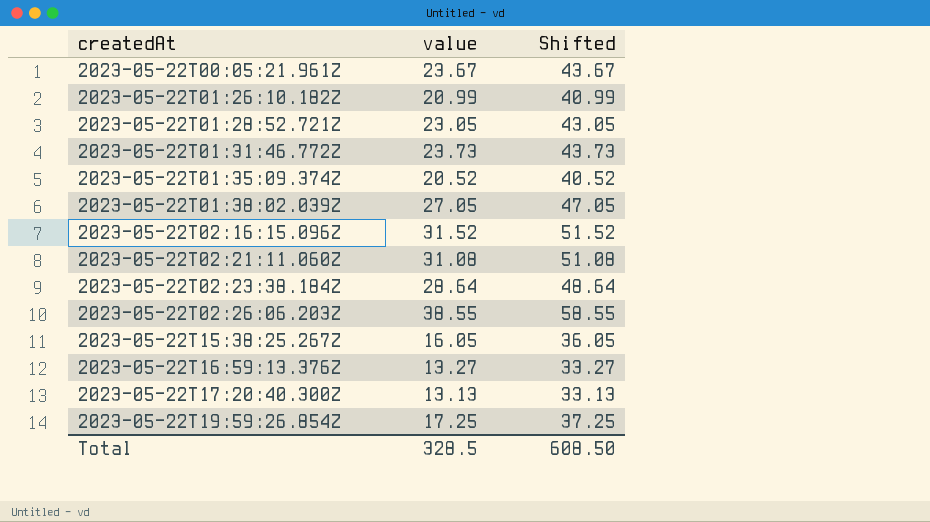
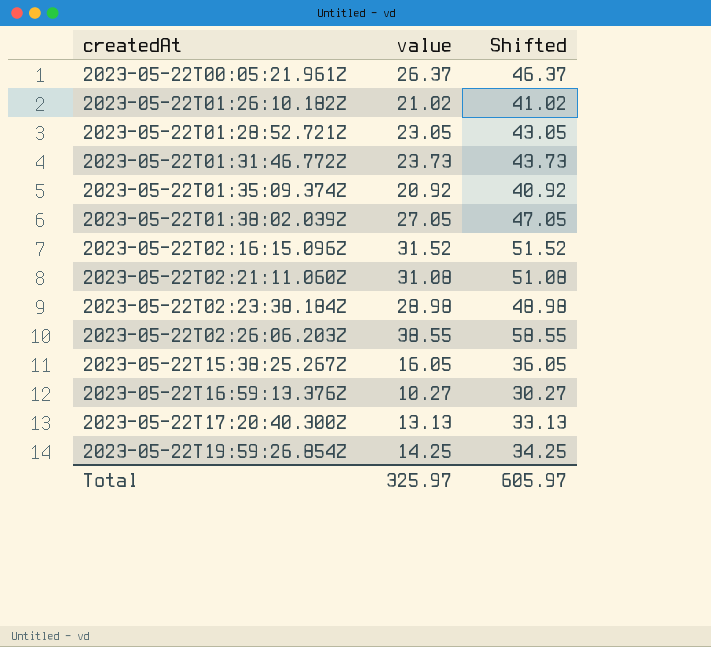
2023-05-22T00:05:21.961Z | value: 23.67 -> 26.37
2023-05-22T00:05:21.961Z | Shifted: 43.67 -> 46.37
2023-05-22T01:26:10.182Z | value: 20.99 -> 21.02
2023-05-22T01:26:10.182Z | Shifted: 40.99 -> 41.02
2023-05-22T01:35:09.374Z | value: 20.52 -> 20.92
2023-05-22T01:35:09.374Z | Shifted: 40.52 -> 40.92
2023-05-22T02:23:38.184Z | value: 28.64 -> 28.98
2023-05-22T02:23:38.184Z | Shifted: 48.64 -> 48.98
2023-05-22T16:59:13.376Z | value: 13.27 -> 10.27
2023-05-22T16:59:13.376Z | Shifted: 33.27 -> 30.27
2023-05-22T19:59:26.854Z | value: 17.25 -> 14.25
2023-05-22T19:59:26.854Z | Shifted: 37.25 -> 34.25
Total | value: 328.5 -> 325.97
Total | Shifted: 608.50 -> 605.97

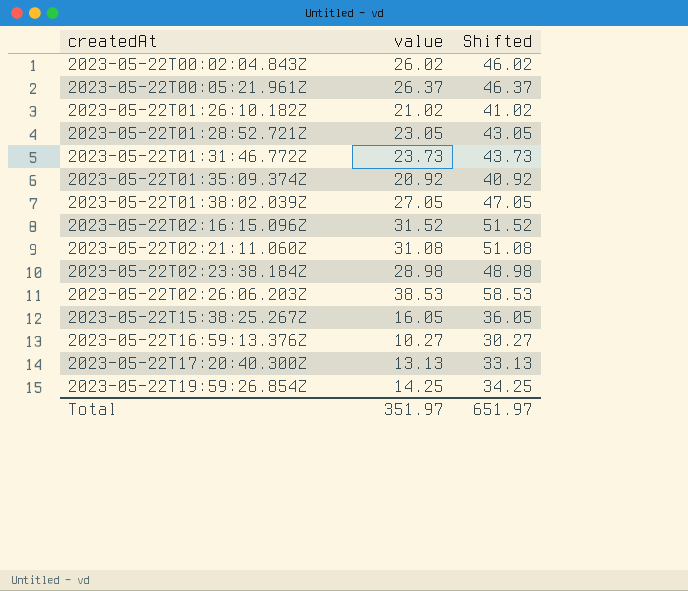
row 2023-05-22T00:02:04.843Z: none -> 26.02 | 46.02
2023-05-22T02:26:06.203Z | value: 38.55 -> 38.53
2023-05-22T02:26:06.203Z | Shifted: 58.55 -> 58.53
Total | value: 325.97 -> 351.97
Total | Shifted: 605.97 -> 651.97

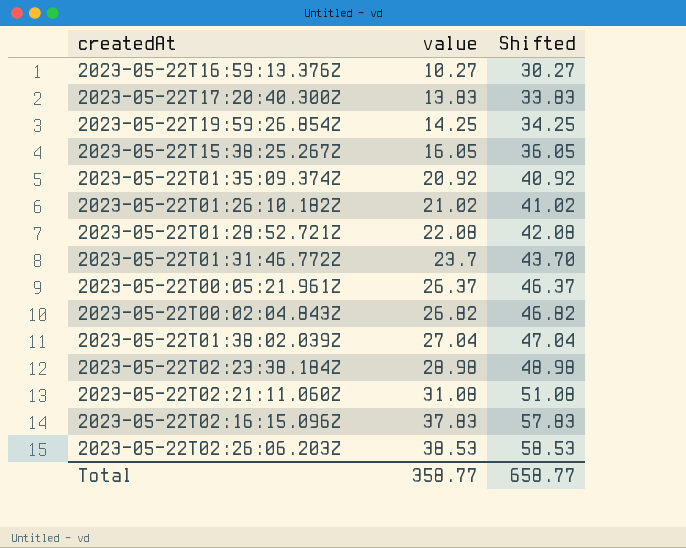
row order: createdAt ascending -> value ascending
2023-05-22T17:20:40.300Z | value: 13.13 -> 13.83
2023-05-22T17:20:40.300Z | Shifted: 33.13 -> 33.83
2023-05-22T01:28:52.721Z | value: 23.05 -> 22.08
2023-05-22T01:28:52.721Z | Shifted: 43.05 -> 42.08
2023-05-22T01:31:46.772Z | value: 23.73 -> 23.7
2023-05-22T01:31:46.772Z | Shifted: 43.73 -> 43.70
2023-05-22T00:02:04.843Z | value: 26.02 -> 26.82
2023-05-22T00:02:04.843Z | Shifted: 46.02 -> 46.82
2023-05-22T01:38:02.039Z | value: 27.05 -> 27.04
2023-05-22T01:38:02.039Z | Shifted: 47.05 -> 47.04
2023-05-22T02:16:15.096Z | value: 31.52 -> 37.83
2023-05-22T02:16:15.096Z | Shifted: 51.52 -> 57.83
Total | value: 351.97 -> 358.77
Total | Shifted: 651.97 -> 658.77

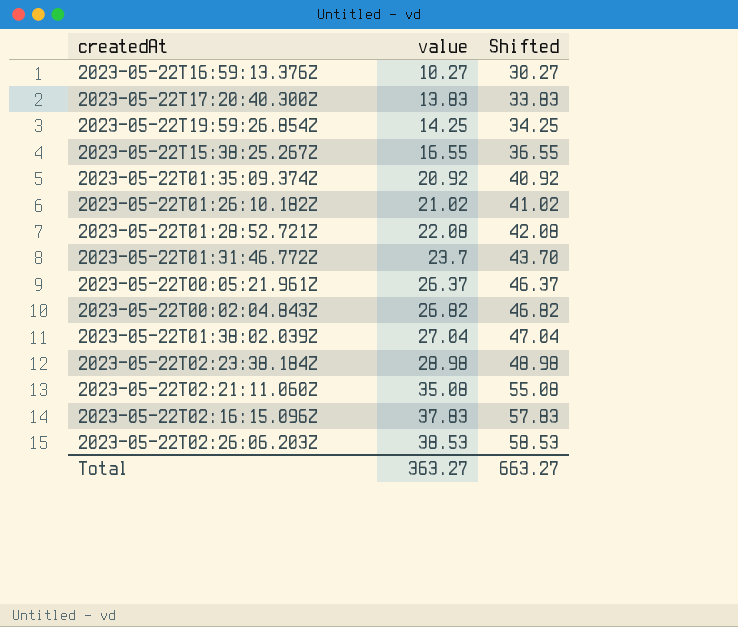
2023-05-22T15:38:25.267Z | value: 16.05 -> 16.55
2023-05-22T15:38:25.267Z | Shifted: 36.05 -> 36.55
2023-05-22T02:21:11.060Z | value: 31.08 -> 35.08
2023-05-22T02:21:11.060Z | Shifted: 51.08 -> 55.08
Total | value: 358.77 -> 363.27
Total | Shifted: 658.77 -> 663.27

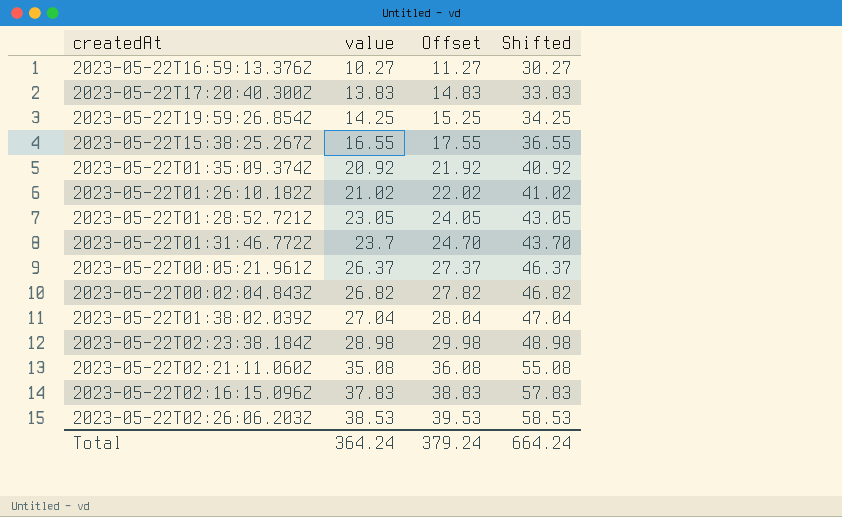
column Offset | formula: none -> [value] + 1
2023-05-22T01:28:52.721Z | value: 22.08 -> 23.05
2023-05-22T01:28:52.721Z | Shifted: 42.08 -> 43.05
Total | value: 363.27 -> 364.24
Total | Shifted: 663.27 -> 664.24

